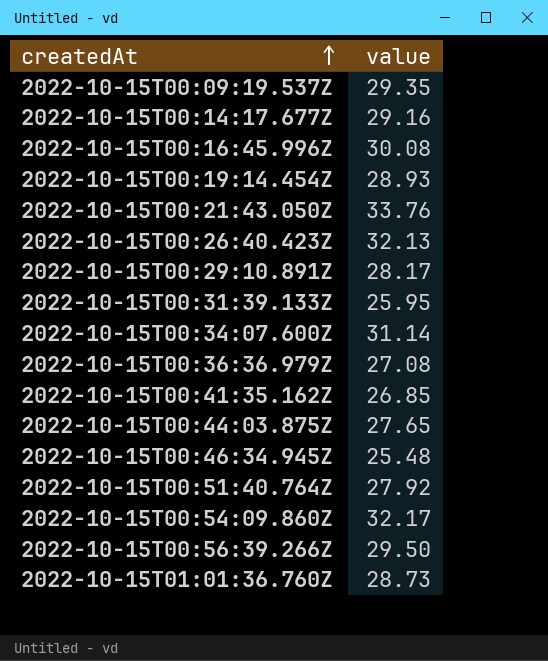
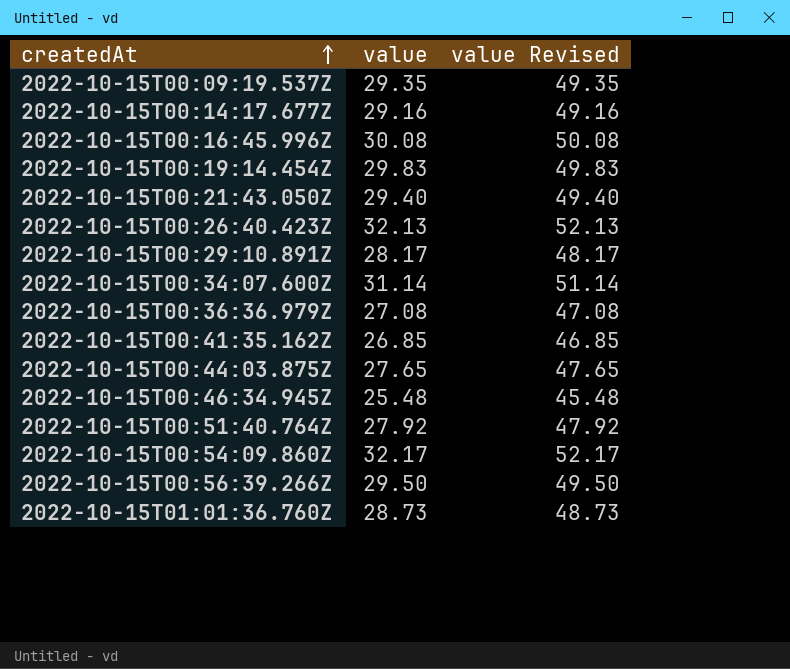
column value Revised | formula: none -> [value] + 20
row 2022-10-15T00:31:39.133Z: 25.95 -> none
2022-10-15T00:19:14.454Z | value: 28.93 -> 29.83
2022-10-15T00:21:43.050Z | value: 33.76 -> 29.40

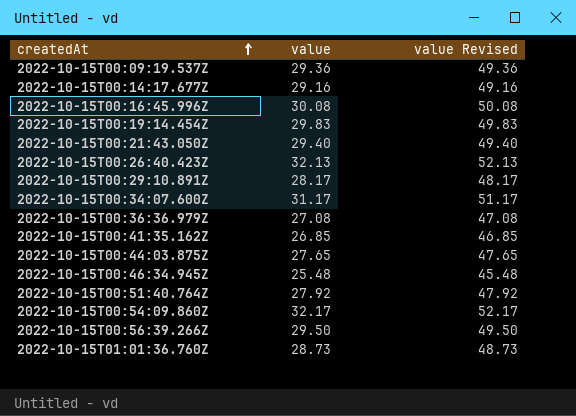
2022-10-15T00:09:19.537Z | value: 29.35 -> 29.36
2022-10-15T00:09:19.537Z | value Revised: 49.35 -> 49.36
2022-10-15T00:34:07.600Z | value: 31.14 -> 31.17
2022-10-15T00:34:07.600Z | value Revised: 51.14 -> 51.17

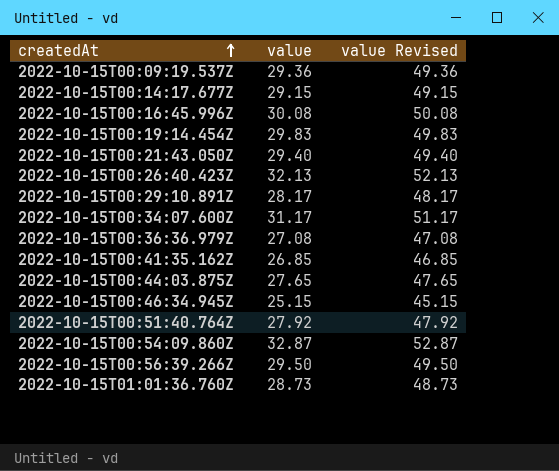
2022-10-15T00:14:17.677Z | value: 29.16 -> 29.15
2022-10-15T00:14:17.677Z | value Revised: 49.16 -> 49.15
2022-10-15T00:46:34.945Z | value: 25.48 -> 25.15
2022-10-15T00:46:34.945Z | value Revised: 45.48 -> 45.15
2022-10-15T00:54:09.860Z | value: 32.17 -> 32.87
2022-10-15T00:54:09.860Z | value Revised: 52.17 -> 52.87

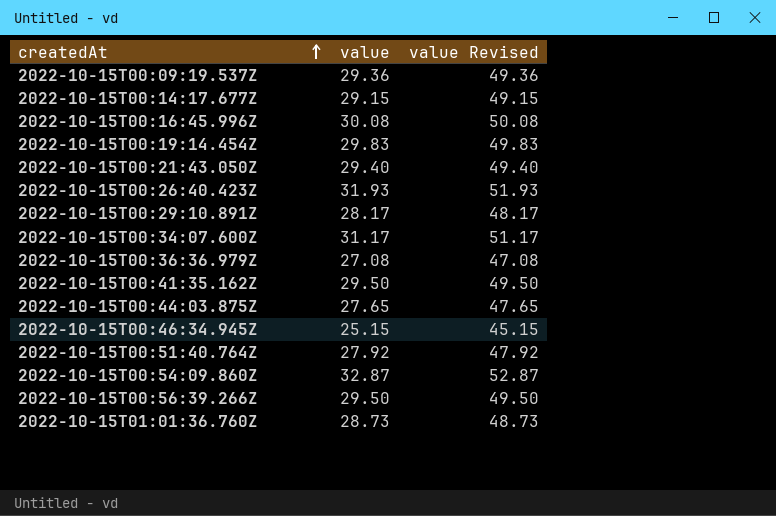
2022-10-15T00:26:40.423Z | value: 32.13 -> 31.93
2022-10-15T00:26:40.423Z | value Revised: 52.13 -> 51.93
2022-10-15T00:41:35.162Z | value: 26.85 -> 29.50
2022-10-15T00:41:35.162Z | value Revised: 46.85 -> 49.50

